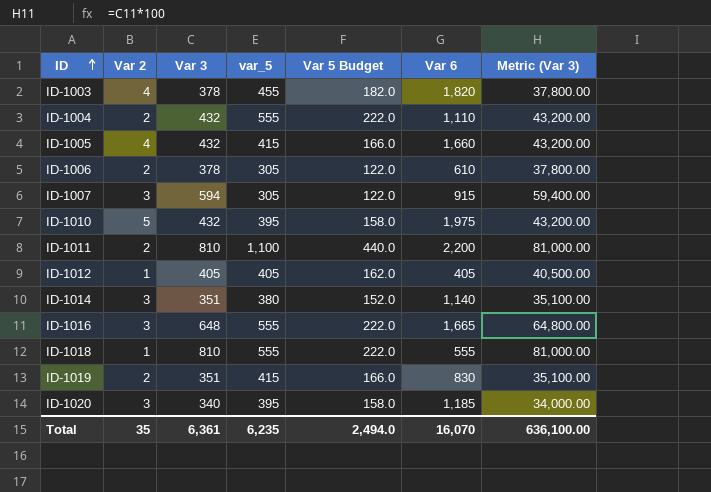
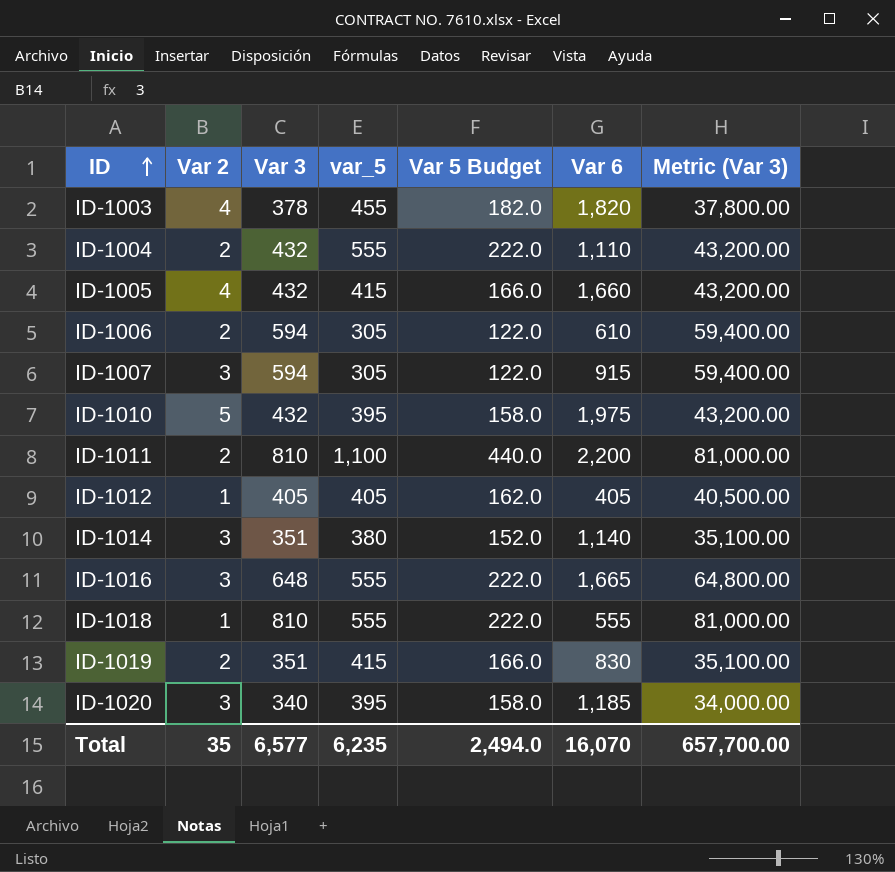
ID-1006 | Var 3: 378 -> 594
ID-1006 | Metric (Var 3): 37,800.00 -> 59,400.00
Total | Var 3: 6,361 -> 6,577
Total | Metric (Var 3): 636,100.00 -> 657,700.00

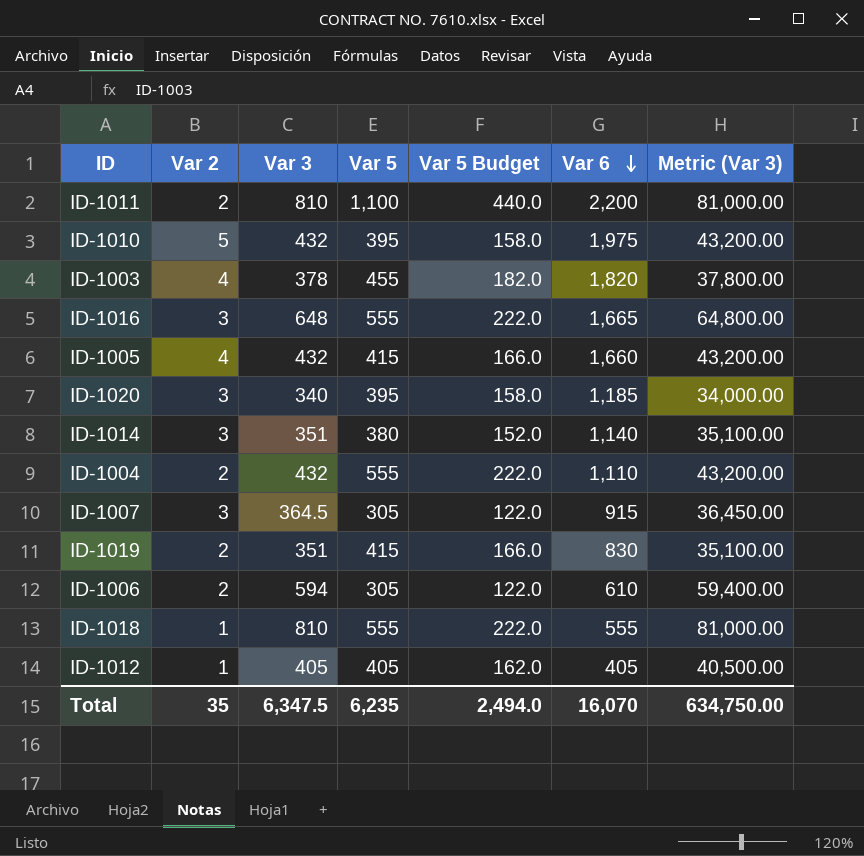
row order: ID ascending -> Var 6 descending
column name: var_5 -> Var 5
ID-1007 | Var 3: 594 -> 364.5
ID-1007 | Metric (Var 3): 59,400.00 -> 36,450.00
Total | Var 3: 6,577 -> 6,347.5
Total | Metric (Var 3): 657,700.00 -> 634,750.00

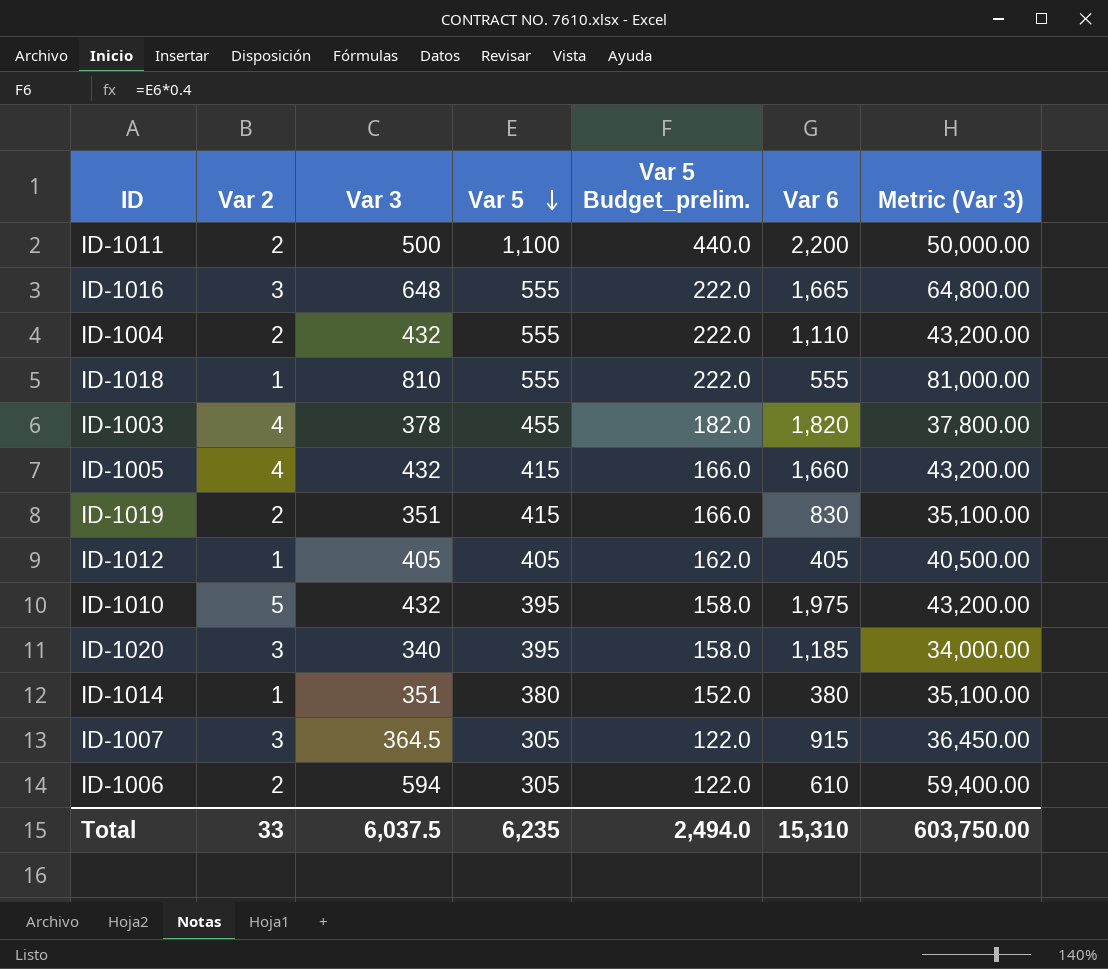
row order: Var 6 descending -> Var 5 descending
column name: Var 5 Budget -> Var 5 Budget_prelim.
ID-1011 | Var 3: 810 -> 500
ID-1011 | Metric (Var 3): 81,000.00 -> 50,000.00
ID-1014 | Var 2: 3 -> 1
ID-1014 | Var 6: 1,140 -> 380
Total | Var 2: 35 -> 33
Total | Var 3: 6,347.5 -> 6,037.5
Total | Var 6: 16,070 -> 15,310
Total | Metric (Var 3): 634,750.00 -> 603,750.00

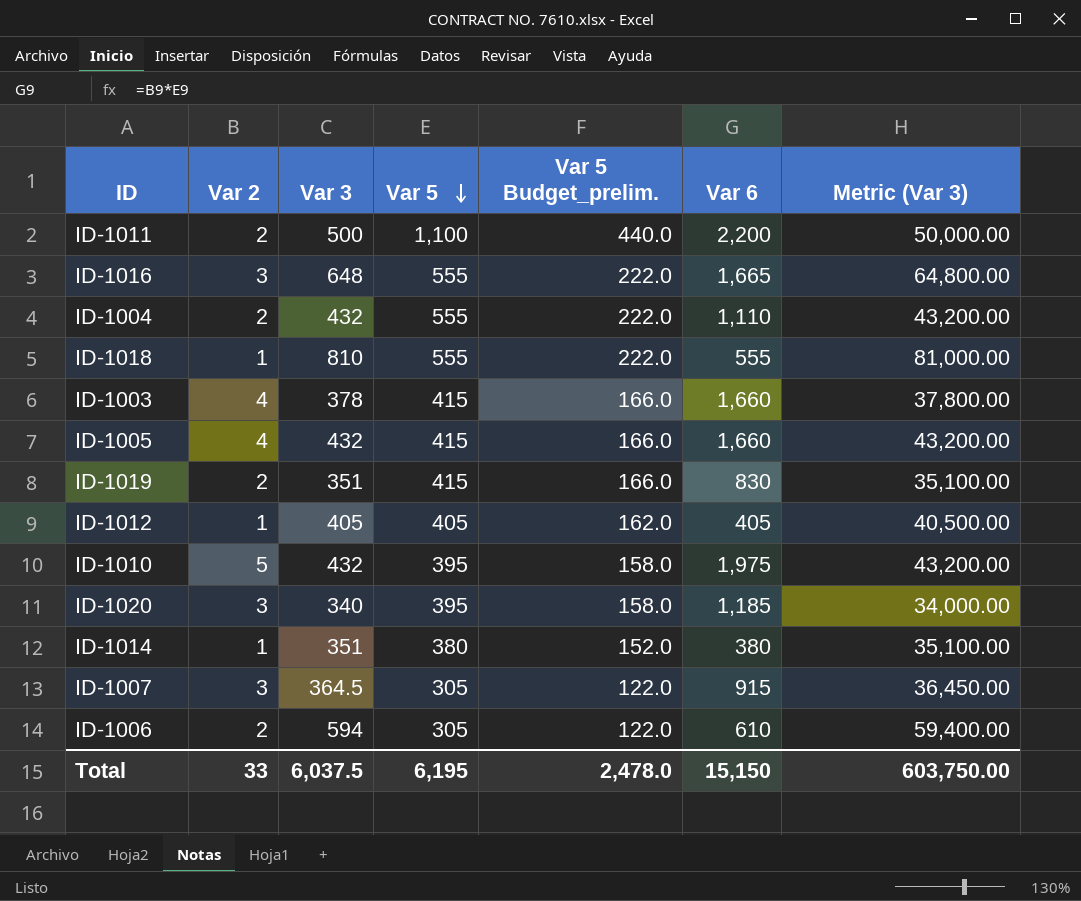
ID-1003 | Var 5: 455 -> 415
ID-1003 | Var 5 Budget_prelim.: 182.0 -> 166.0
ID-1003 | Var 6: 1,820 -> 1,660
Total | Var 5: 6,235 -> 6,195
Total | Var 5 Budget_prelim.: 2,494.0 -> 2,478.0
Total | Var 6: 15,310 -> 15,150

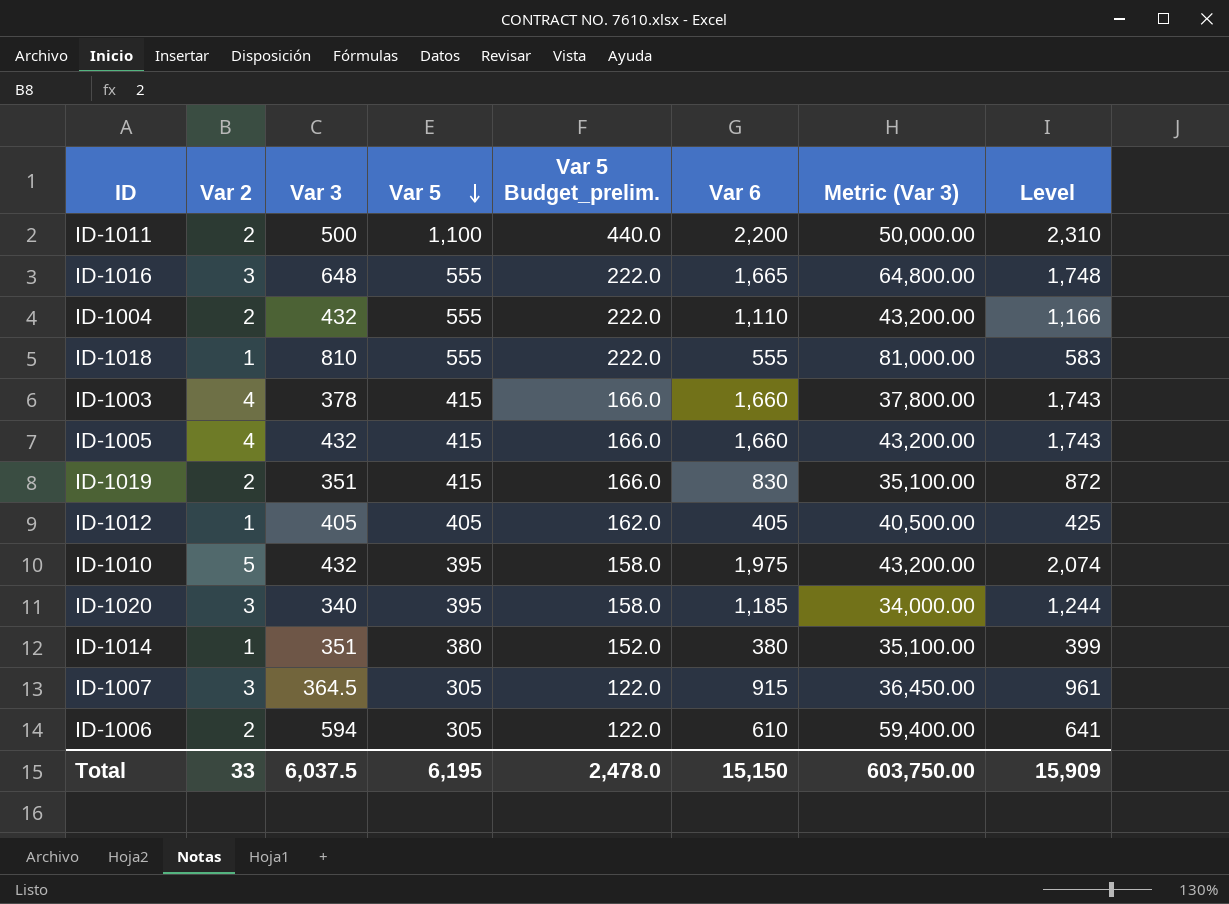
column Level | formula: none -> [Var 6] * 1.05

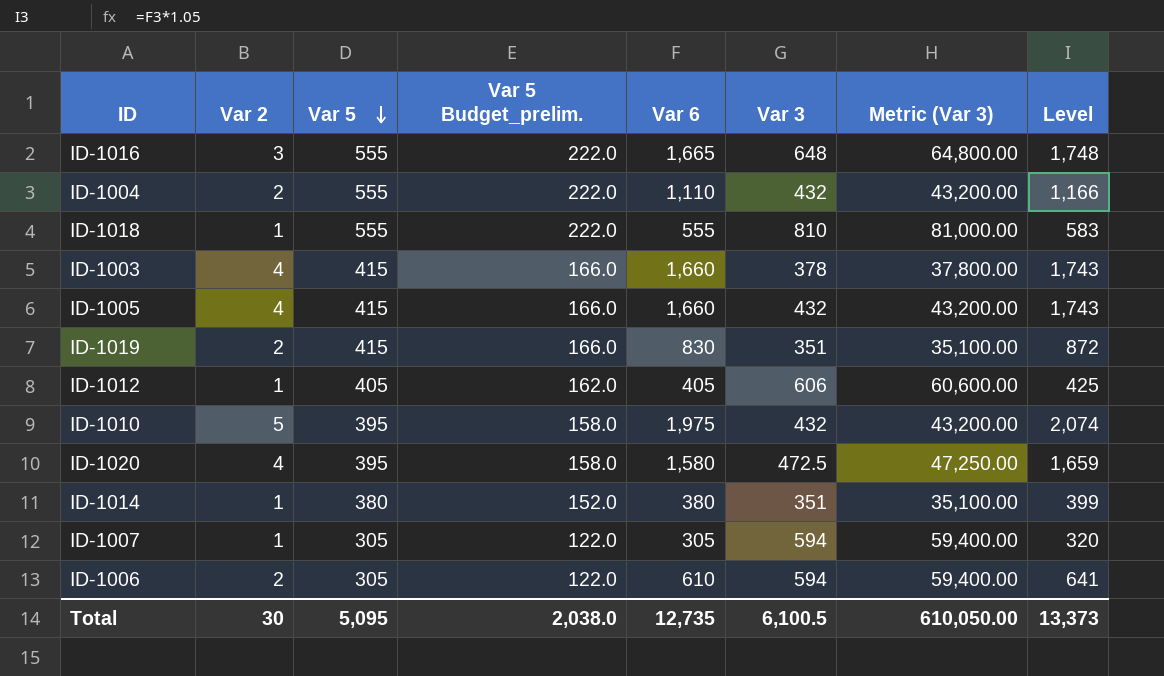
column Var 3 | position: 3 -> 6
row ID-1011: 2 | 500 | 1,100 | 440.0 | 2,200 | 50,000.00 | 2,310 -> none
ID-1012 | Var 3: 405 -> 606
ID-1012 | Metric (Var 3): 40,500.00 -> 60,600.00
ID-1020 | Var 2: 3 -> 4
ID-1020 | Var 6: 1,185 -> 1,580
ID-1020 | Var 3: 340 -> 472.5
ID-1020 | Metric (Var 3): 34,000.00 -> 47,250.00
ID-1020 | Level: 1,244 -> 1,659
ID-1007 | Var 2: 3 -> 1
ID-1007 | Var 6: 915 -> 305
ID-1007 | Var 3: 364.5 -> 594
ID-1007 | Metric (Var 3): 36,450.00 -> 59,400.00
ID-1007 | Level: 961 -> 320
Total | Var 2: 33 -> 30
Total | Var 5: 6,195 -> 5,095
Total | Var 5 Budget_prelim.: 2,478.0 -> 2,038.0
Total | Var 6: 15,150 -> 12,735
Total | Var 3: 6,037.5 -> 6,100.5
Total | Metric (Var 3): 603,750.00 -> 610,050.00
Total | Level: 15,909 -> 13,373

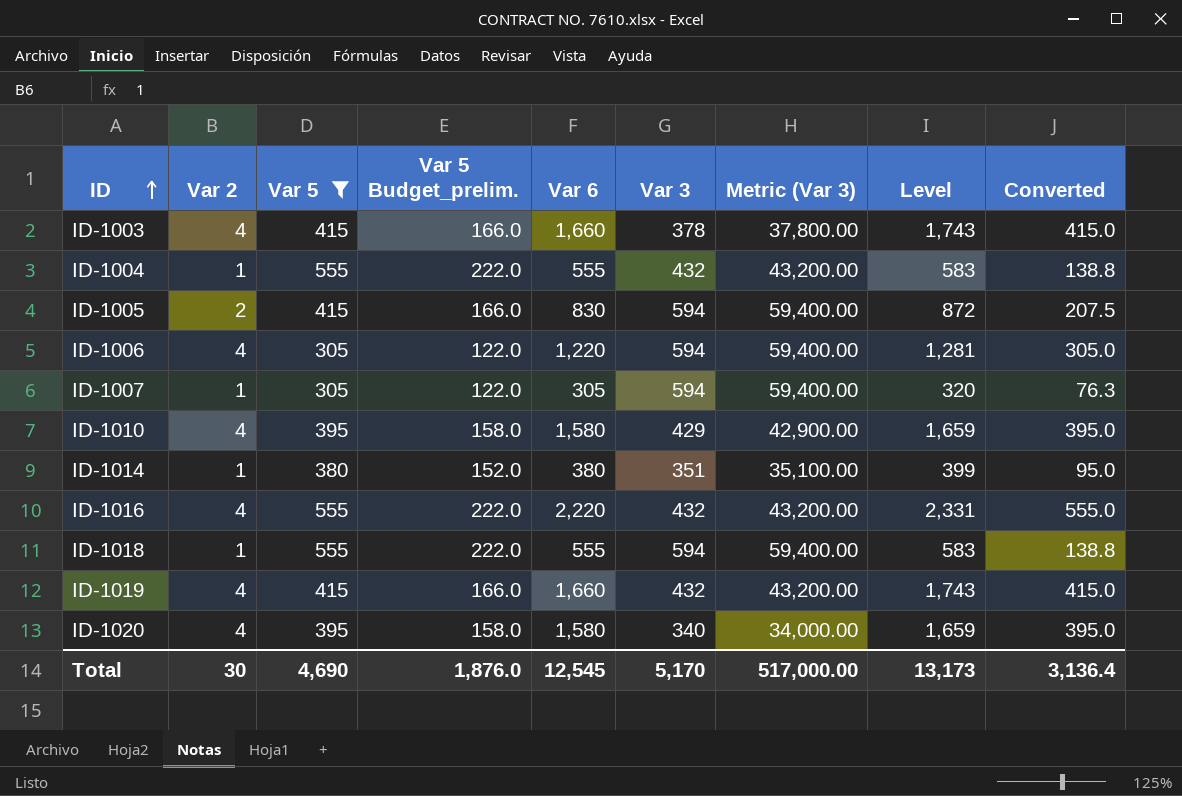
filter: none -> Var 5 != 405
row order: Var 5 descending -> ID ascending
column Converted | formula: none -> [Var 6] * 0.25
ID-1004 | Var 2: 2 -> 1
ID-1004 | Var 6: 1,110 -> 555
ID-1004 | Level: 1,166 -> 583
ID-1005 | Var 2: 4 -> 2
ID-1005 | Var 6: 1,660 -> 830
ID-1005 | Var 3: 432 -> 594
ID-1005 | Metric (Var 3): 43,200.00 -> 59,400.00
ID-1005 | Level: 1,743 -> 872
ID-1006 | Var 2: 2 -> 4
ID-1006 | Var 6: 610 -> 1,220
ID-1006 | Level: 641 -> 1,281
ID-1010 | Var 2: 5 -> 4
ID-1010 | Var 6: 1,975 -> 1,580
ID-1010 | Var 3: 432 -> 429
ID-1010 | Metric (Var 3): 43,200.00 -> 42,900.00
ID-1010 | Level: 2,074 -> 1,659
ID-1016 | Var 2: 3 -> 4
ID-1016 | Var 6: 1,665 -> 2,220
ID-1016 | Var 3: 648 -> 432
ID-1016 | Metric (Var 3): 64,800.00 -> 43,200.00
ID-1016 | Level: 1,748 -> 2,331
ID-1018 | Var 3: 810 -> 594
ID-1018 | Metric (Var 3): 81,000.00 -> 59,400.00
ID-1019 | Var 2: 2 -> 4
ID-1019 | Var 6: 830 -> 1,660
ID-1019 | Var 3: 351 -> 432
ID-1019 | Metric (Var 3): 35,100.00 -> 43,200.00
ID-1019 | Level: 872 -> 1,743
ID-1020 | Var 3: 472.5 -> 340
ID-1020 | Metric (Var 3): 47,250.00 -> 34,000.00
Total | Var 5: 5,095 -> 4,690
Total | Var 5 Budget_prelim.: 2,038.0 -> 1,876.0
Total | Var 6: 12,735 -> 12,545
Total | Var 3: 6,100.5 -> 5,170
Total | Metric (Var 3): 610,050.00 -> 517,000.00
Total | Level: 13,373 -> 13,173

